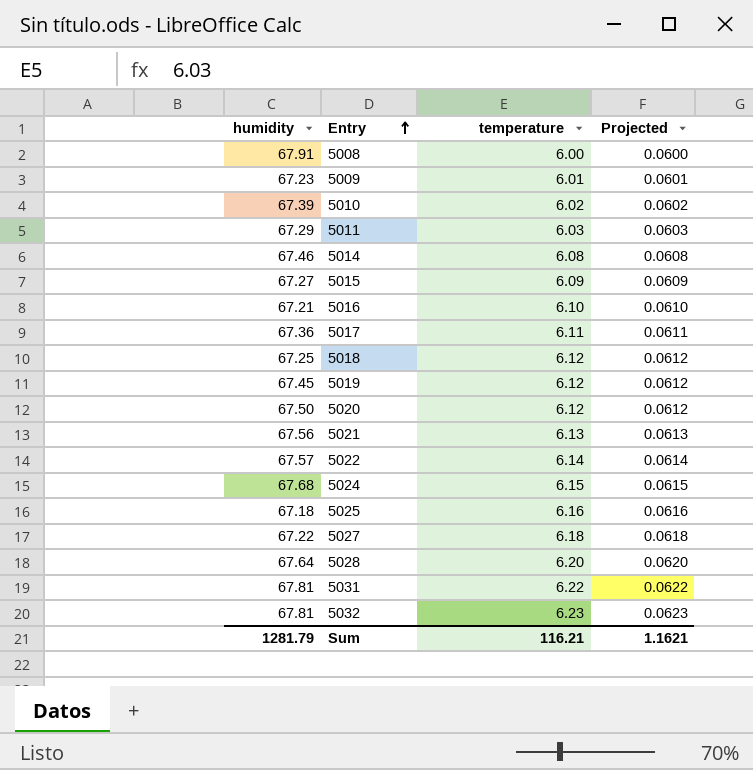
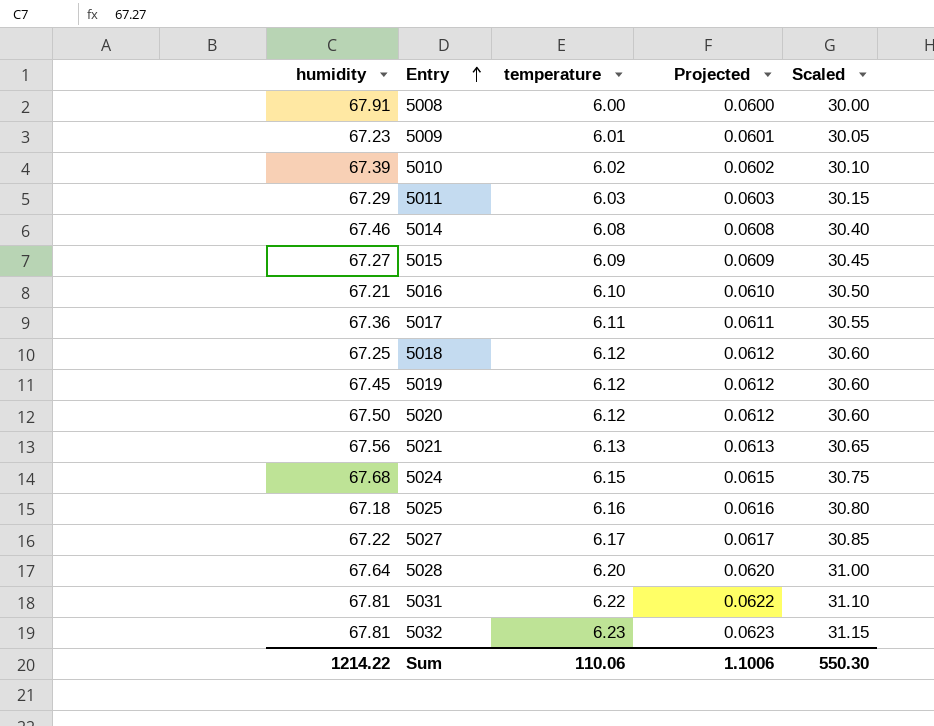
column Scaled | formula: none -> [temperature] * 5
row 5022: 67.57 | 6.14 | 0.0614 -> none
5027 | temperature: 6.18 -> 6.17
5027 | Projected: 0.0618 -> 0.0617
Sum | humidity: 1281.79 -> 1214.22
Sum | temperature: 116.21 -> 110.06
Sum | Projected: 1.1621 -> 1.1006

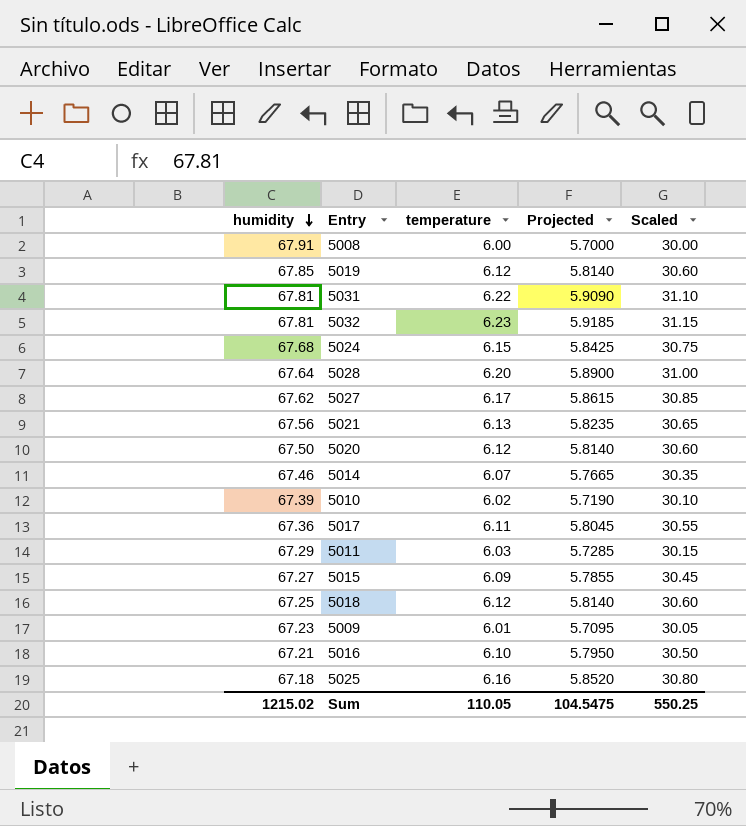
row order: Entry ascending -> humidity descending
column Projected | formula: [temperature] * 0.01 -> [temperature] * 0.95
5019 | humidity: 67.45 -> 67.85
5027 | humidity: 67.22 -> 67.62
5014 | temperature: 6.08 -> 6.07
5014 | Scaled: 30.40 -> 30.35
Sum | humidity: 1214.22 -> 1215.02
Sum | temperature: 110.06 -> 110.05
Sum | Projected: 1.1006 -> 104.5475
Sum | Scaled: 550.30 -> 550.25

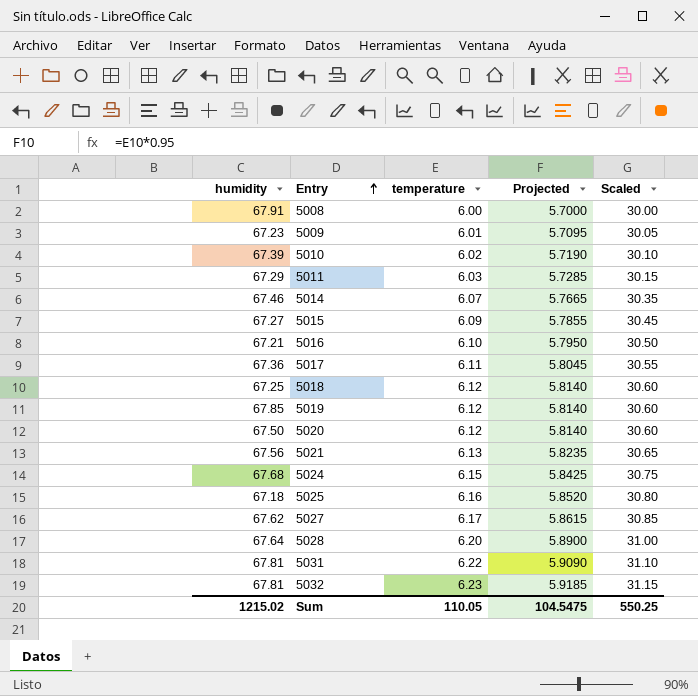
row order: humidity descending -> Entry ascending

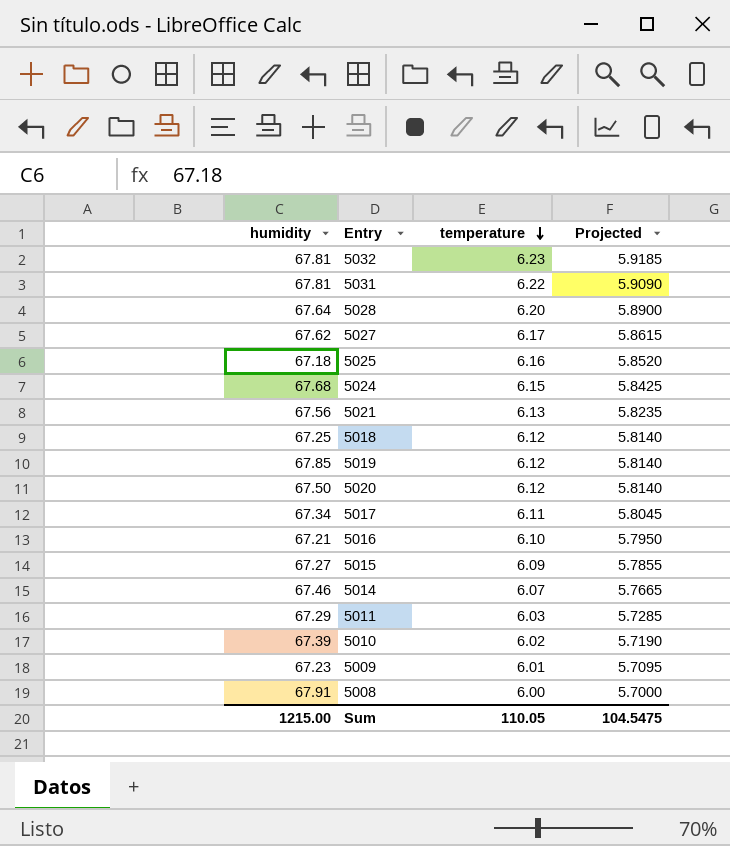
row order: Entry ascending -> temperature descending
column Scaled | formula: [temperature] * 5 -> none
5017 | humidity: 67.36 -> 67.34
Sum | humidity: 1215.02 -> 1215.00

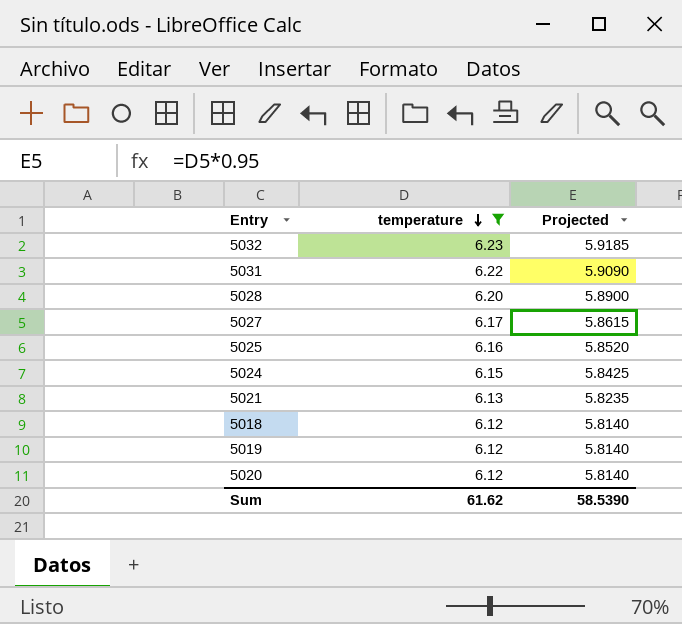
filter: none -> temperature >= 6.12
column humidity | position: 1 -> none
Sum | temperature: 110.05 -> 61.62
Sum | Projected: 104.5475 -> 58.5390

